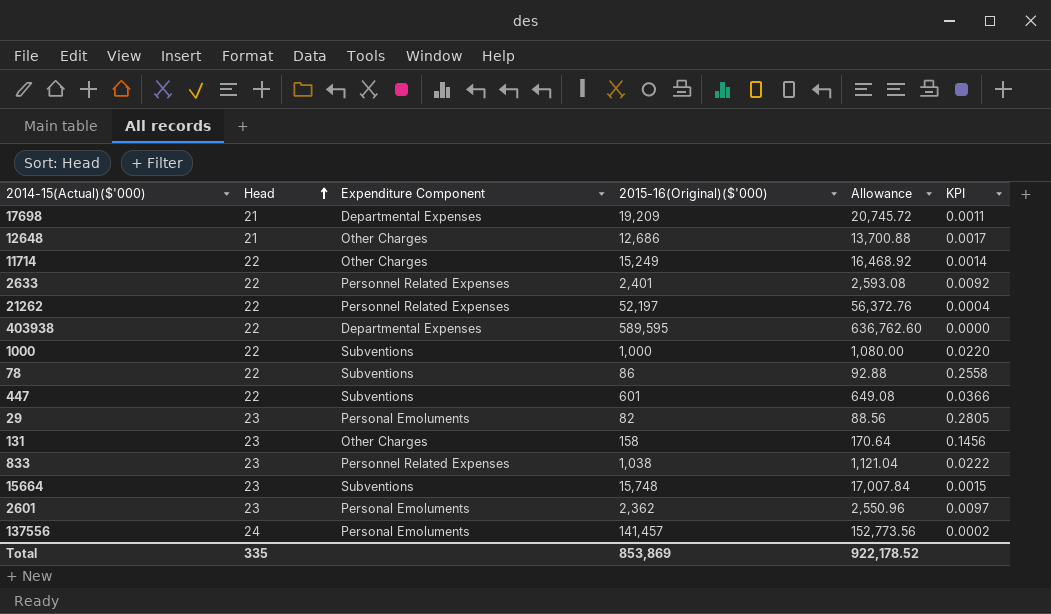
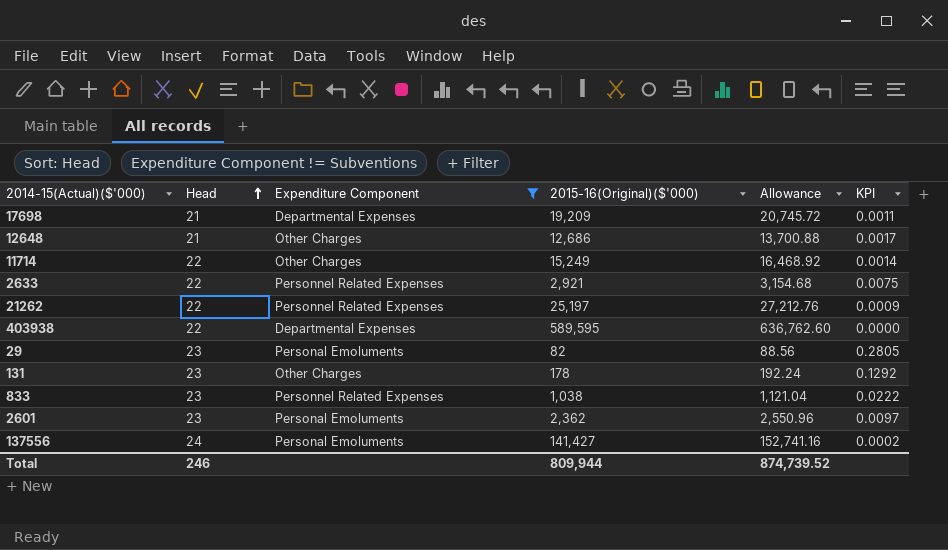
filter: none -> Expenditure Component != Subventions
2633 | 2015-16(Original)($'000): 2,401 -> 2,921
2633 | Allowance: 2,593.08 -> 3,154.68
2633 | KPI: 0.0092 -> 0.0075
21262 | 2015-16(Original)($'000): 52,197 -> 25,197
21262 | Allowance: 56,372.76 -> 27,212.76
21262 | KPI: 0.0004 -> 0.0009
131 | 2015-16(Original)($'000): 158 -> 178
131 | Allowance: 170.64 -> 192.24
131 | KPI: 0.1456 -> 0.1292
137556 | 2015-16(Original)($'000): 141,457 -> 141,427
137556 | Allowance: 152,773.56 -> 152,741.16
Total | Head: 335 -> 246
Total | 2015-16(Original)($'000): 853,869 -> 809,944
Total | Allowance: 922,178.52 -> 874,739.52

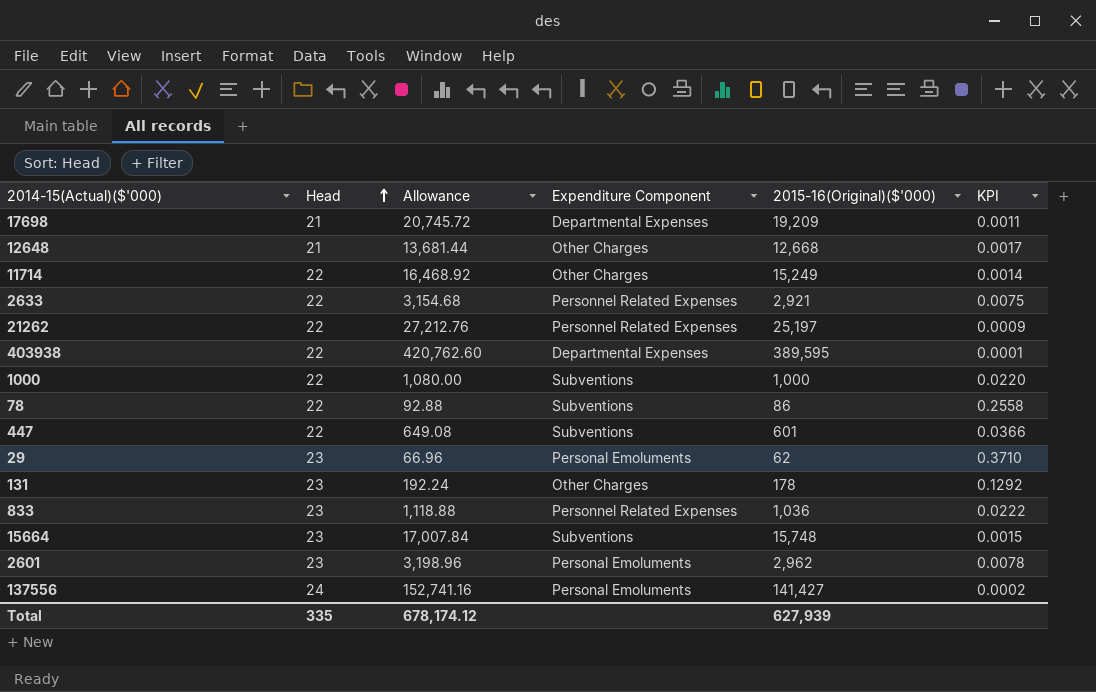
filter: Expenditure Component != Subventions -> none
column Allowance | position: 5 -> 3
12648 | Allowance: 13,700.88 -> 13,681.44
12648 | 2015-16(Original)($'000): 12,686 -> 12,668
403938 | Allowance: 636,762.60 -> 420,762.60
403938 | 2015-16(Original)($'000): 589,595 -> 389,595
403938 | KPI: 0.0000 -> 0.0001
29 | Allowance: 88.56 -> 66.96
29 | 2015-16(Original)($'000): 82 -> 62
29 | KPI: 0.2805 -> 0.3710
833 | Allowance: 1,121.04 -> 1,118.88
833 | 2015-16(Original)($'000): 1,038 -> 1,036
2601 | Allowance: 2,550.96 -> 3,198.96
2601 | 2015-16(Original)($'000): 2,362 -> 2,962
2601 | KPI: 0.0097 -> 0.0078
Total | Head: 246 -> 335
Total | Allowance: 874,739.52 -> 678,174.12
Total | 2015-16(Original)($'000): 809,944 -> 627,939

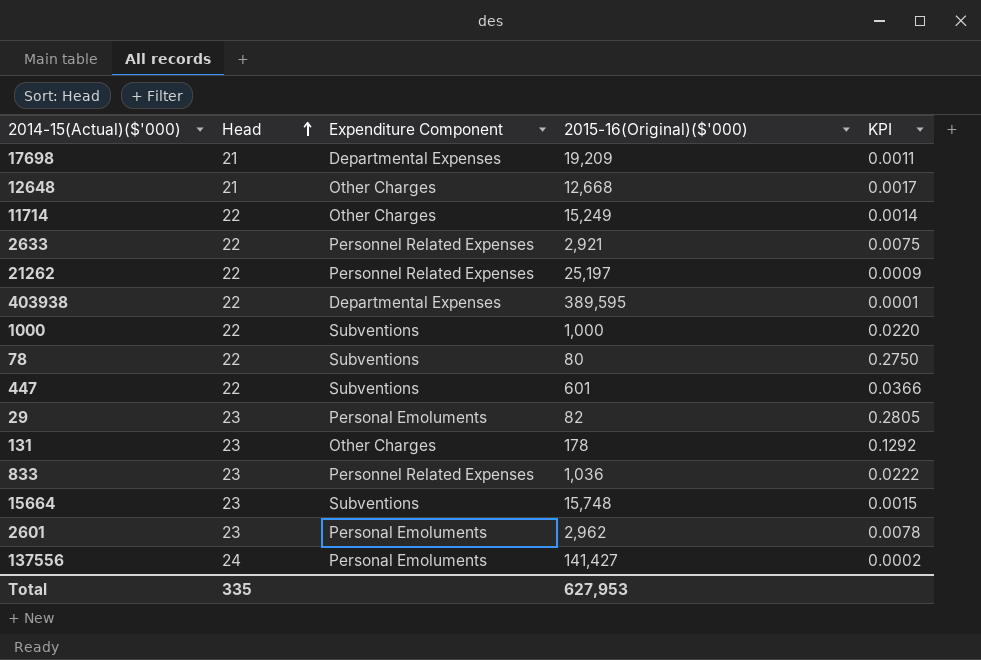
column Allowance | formula: [2015-16(Original)($'000)] * 1.08 -> none
78 | 2015-16(Original)($'000): 86 -> 80
78 | KPI: 0.2558 -> 0.2750
29 | 2015-16(Original)($'000): 62 -> 82
29 | KPI: 0.3710 -> 0.2805
Total | 2015-16(Original)($'000): 627,939 -> 627,953

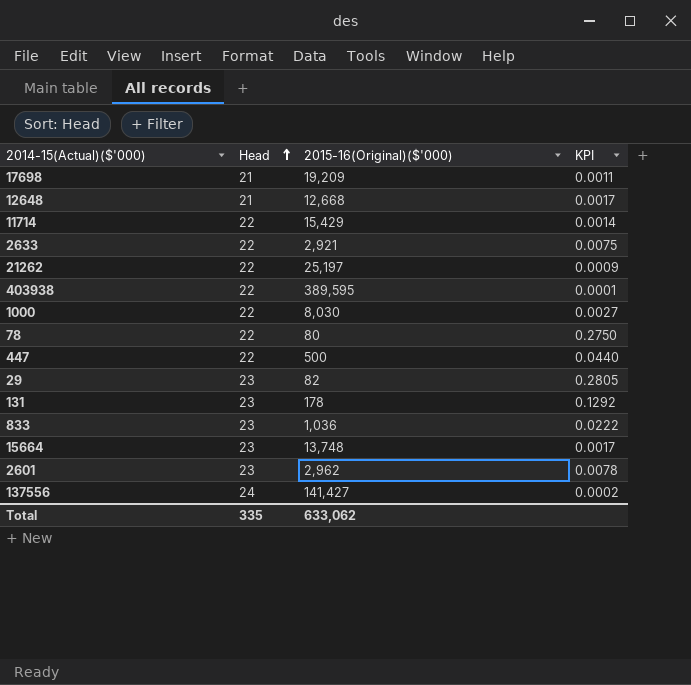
column Expenditure Component | position: 3 -> none
11714 | 2015-16(Original)($'000): 15,249 -> 15,429
1000 | 2015-16(Original)($'000): 1,000 -> 8,030
1000 | KPI: 0.0220 -> 0.0027
447 | 2015-16(Original)($'000): 601 -> 500
447 | KPI: 0.0366 -> 0.0440
15664 | 2015-16(Original)($'000): 15,748 -> 13,748
15664 | KPI: 0.0015 -> 0.0017
Total | 2015-16(Original)($'000): 627,953 -> 633,062

